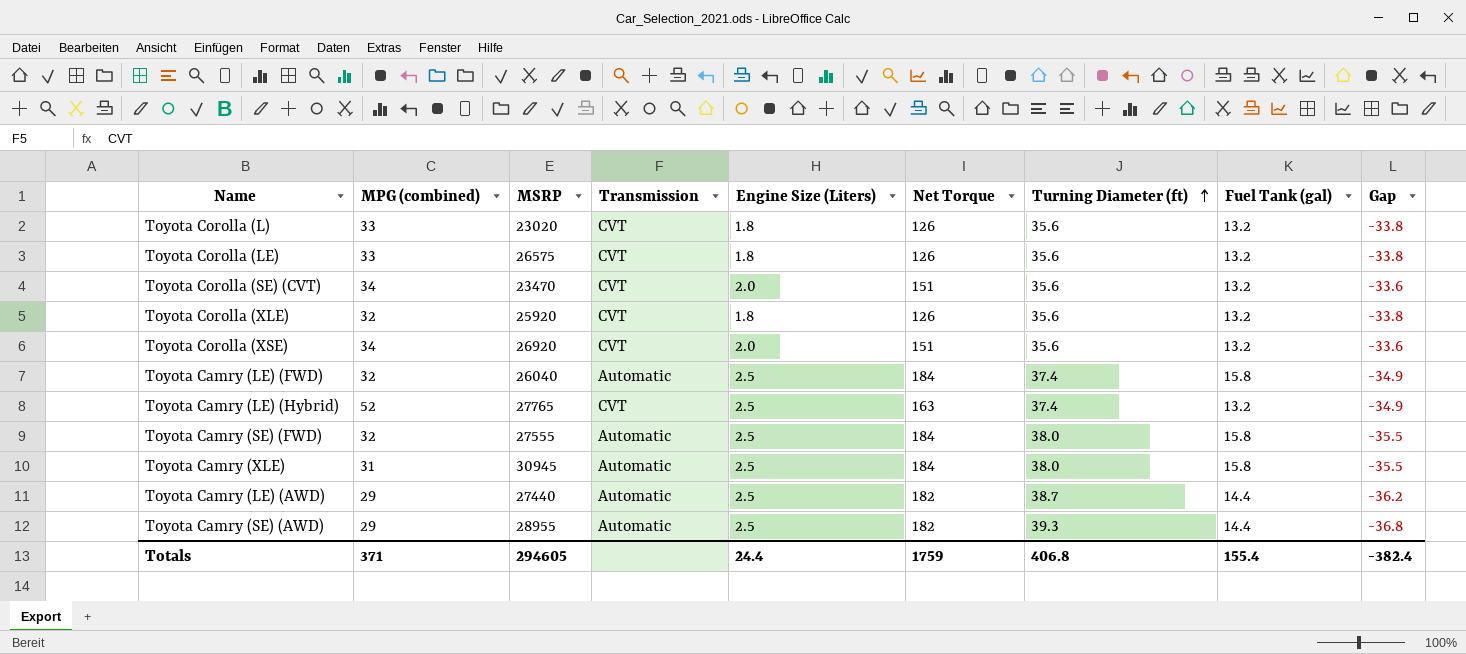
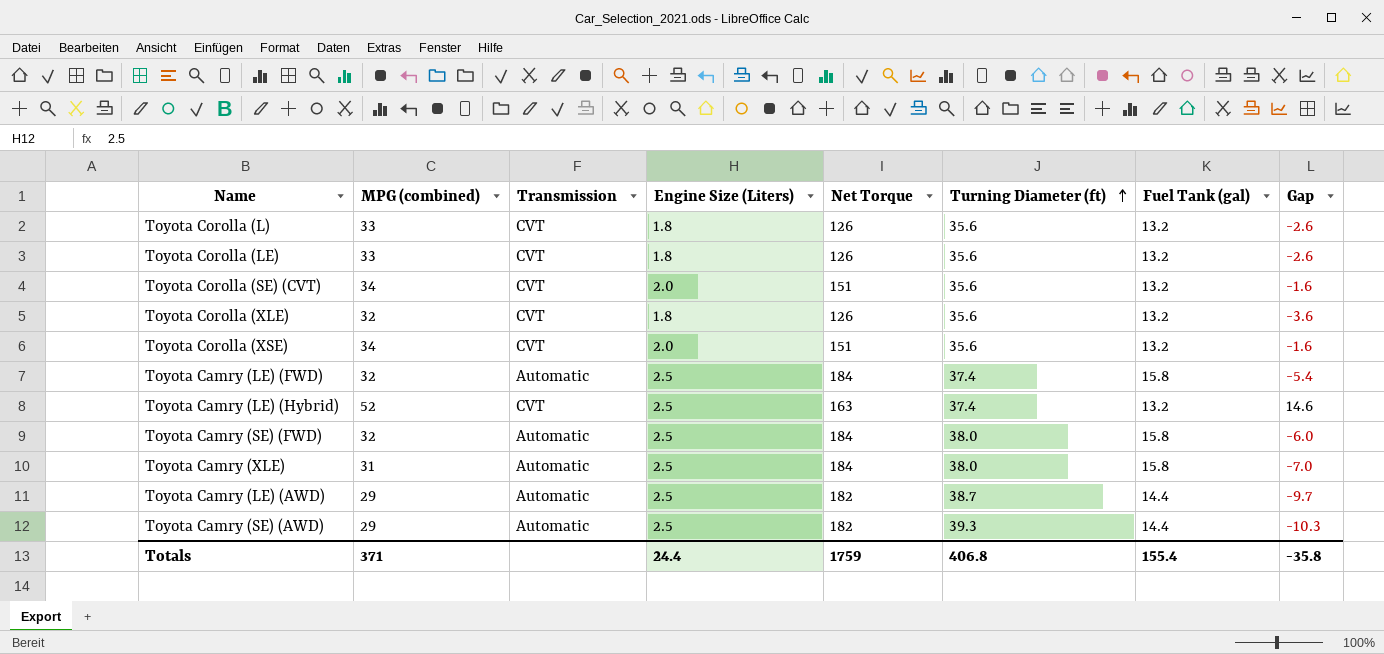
column MSRP | position: 3 -> none
column Gap | formula: [Engine Size (Liters)] - [Turning Diameter (ft)] -> [MPG (combined)] - [Turning Diameter (ft)]
Totals | Gap: -382.4 -> -35.8

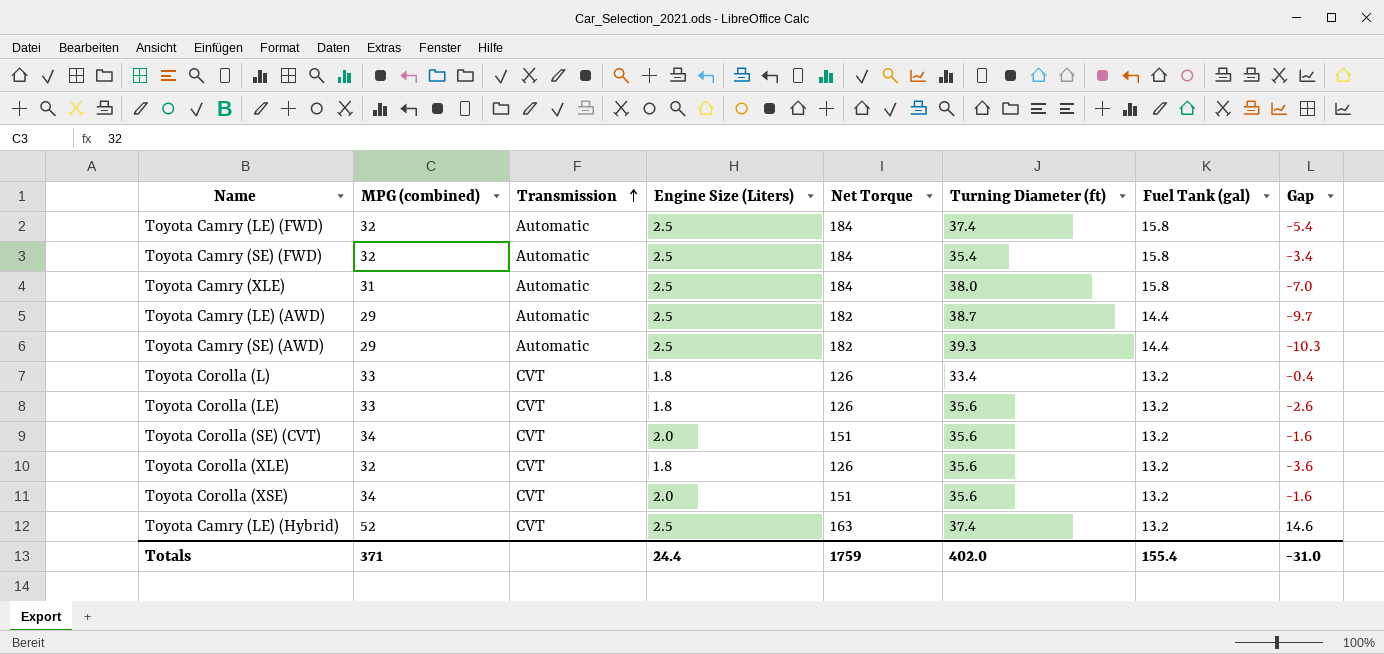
row order: Turning Diameter (ft) ascending -> Transmission ascending
Toyota Camry (SE) (FWD) | Turning Diameter (ft): 38.0 -> 35.4
Toyota Camry (SE) (FWD) | Gap: -6.0 -> -3.4
Toyota Corolla (L) | Turning Diameter (ft): 35.6 -> 33.4
Toyota Corolla (L) | Gap: -2.6 -> -0.4
Totals | Turning Diameter (ft): 406.8 -> 402.0
Totals | Gap: -35.8 -> -31.0

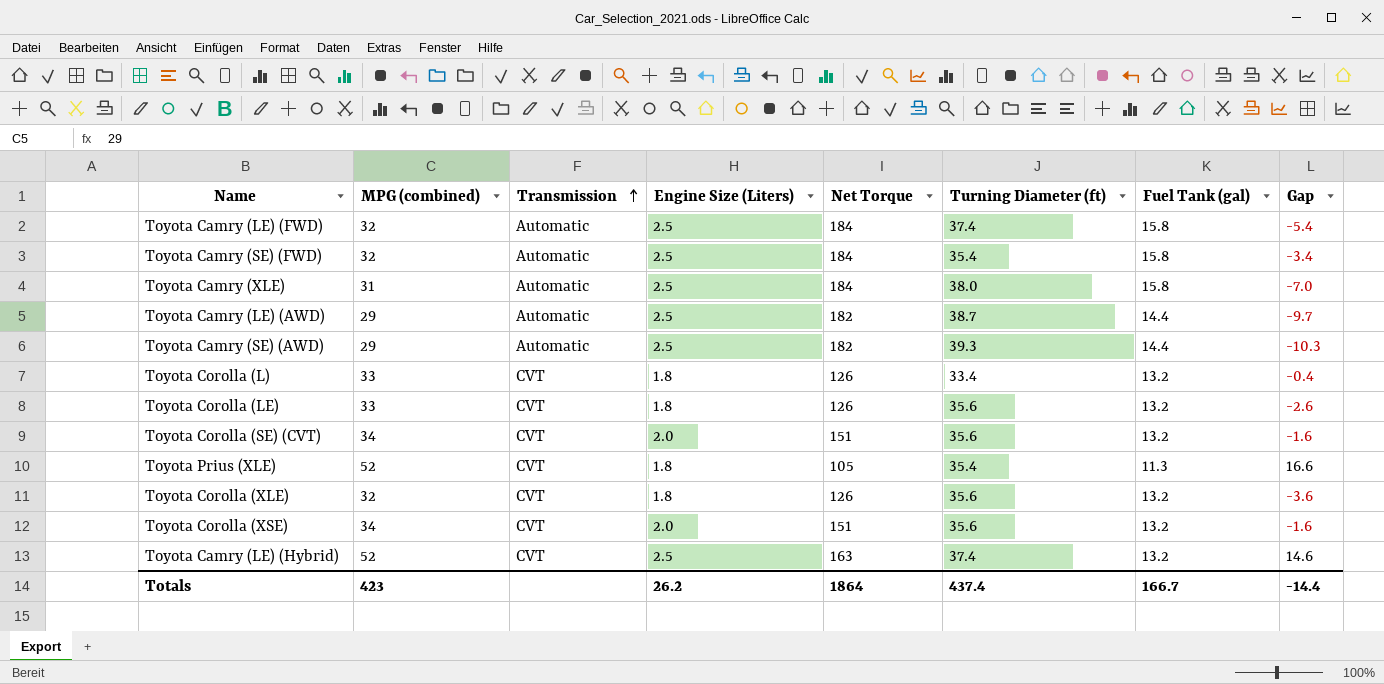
row Toyota Prius (XLE): none -> 52 | CVT | 1.8 | 105 | 35.4 | 11.3 | 16.6
Totals | MPG (combined): 371 -> 423
Totals | Engine Size (Liters): 24.4 -> 26.2
Totals | Net Torque: 1759 -> 1864
Totals | Turning Diameter (ft): 402.0 -> 437.4
Totals | Fuel Tank (gal): 155.4 -> 166.7
Totals | Gap: -31.0 -> -14.4

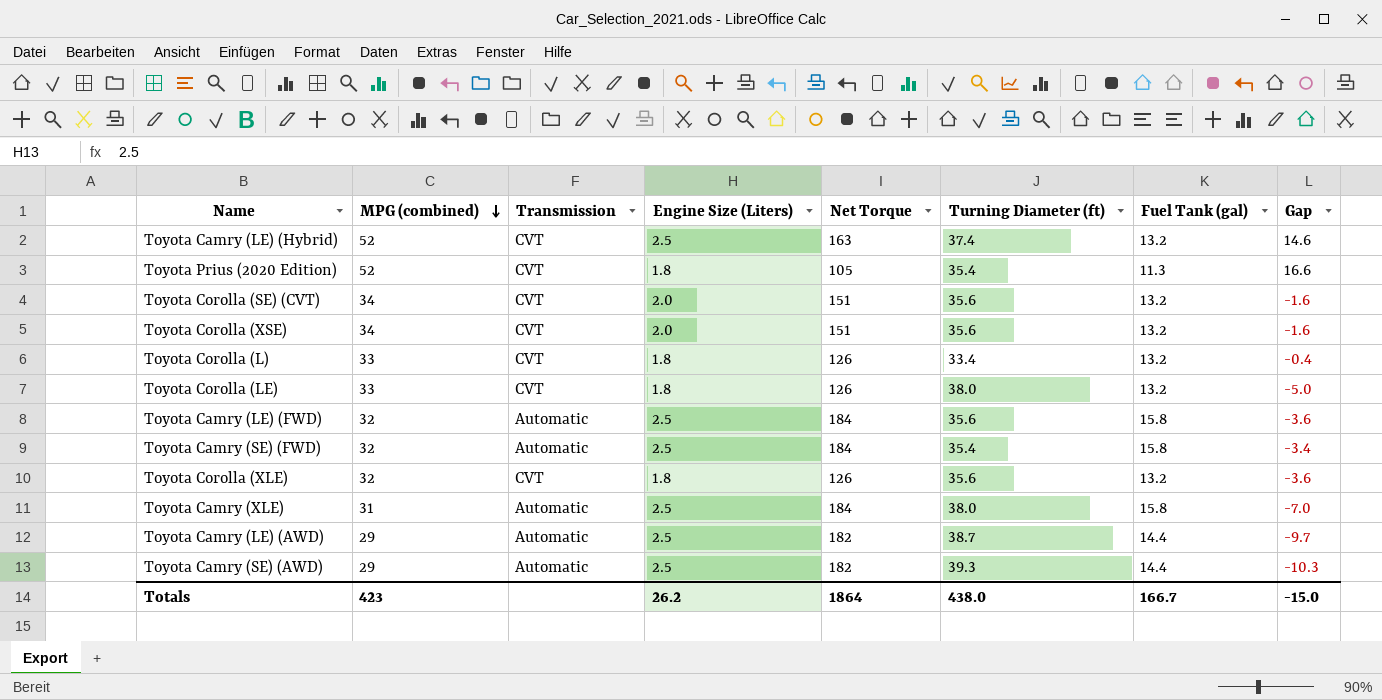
row order: Transmission ascending -> MPG (combined) descending
row Toyota Prius (XLE): 52 | CVT | 1.8 | 105 | 35.4 | 11.3 | 16.6 -> none
row Toyota Prius (2020 Edition): none -> 52 | CVT | 1.8 | 105 | 35.4 | 11.3 | 16.6
Toyota Corolla (LE) | Turning Diameter (ft): 35.6 -> 38.0
Toyota Corolla (LE) | Gap: -2.6 -> -5.0
Toyota Camry (LE) (FWD) | Turning Diameter (ft): 37.4 -> 35.6
Toyota Camry (LE) (FWD) | Gap: -5.4 -> -3.6
Totals | Turning Diameter (ft): 437.4 -> 438.0
Totals | Gap: -14.4 -> -15.0

